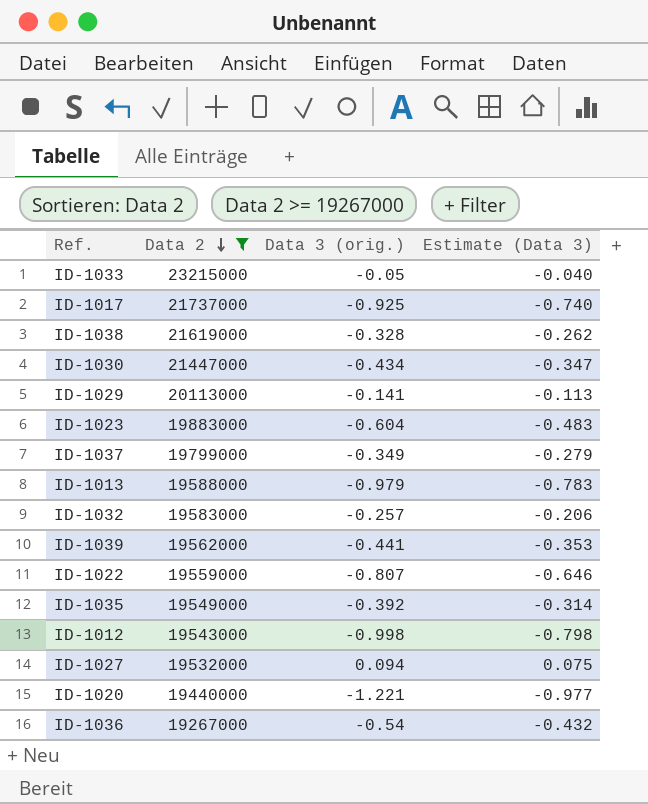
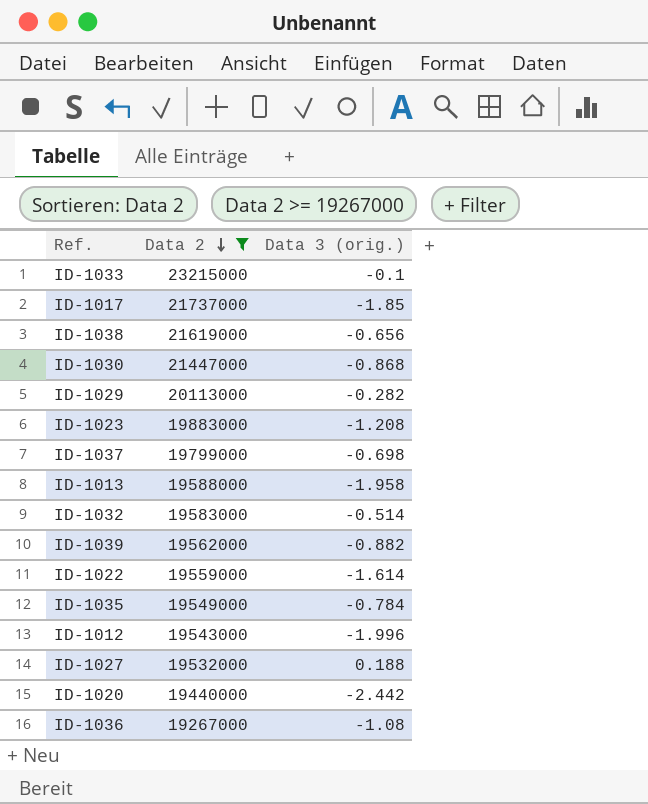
column Estimate (Data 3) | formula: [Data 3 (orig.)] * 0.8 -> none
ID-1033 | Data 3 (orig.): -0.05 -> -0.1
ID-1017 | Data 3 (orig.): -0.925 -> -1.85
ID-1038 | Data 3 (orig.): -0.328 -> -0.656
ID-1030 | Data 3 (orig.): -0.434 -> -0.868
ID-1029 | Data 3 (orig.): -0.141 -> -0.282
ID-1023 | Data 3 (orig.): -0.604 -> -1.208
ID-1037 | Data 3 (orig.): -0.349 -> -0.698
ID-1013 | Data 3 (orig.): -0.979 -> -1.958
ID-1032 | Data 3 (orig.): -0.257 -> -0.514
ID-1039 | Data 3 (orig.): -0.441 -> -0.882
ID-1022 | Data 3 (orig.): -0.807 -> -1.614
ID-1035 | Data 3 (orig.): -0.392 -> -0.784
ID-1012 | Data 3 (orig.): -0.998 -> -1.996
ID-1027 | Data 3 (orig.): 0.094 -> 0.188
ID-1020 | Data 3 (orig.): -1.221 -> -2.442
ID-1036 | Data 3 (orig.): -0.54 -> -1.08

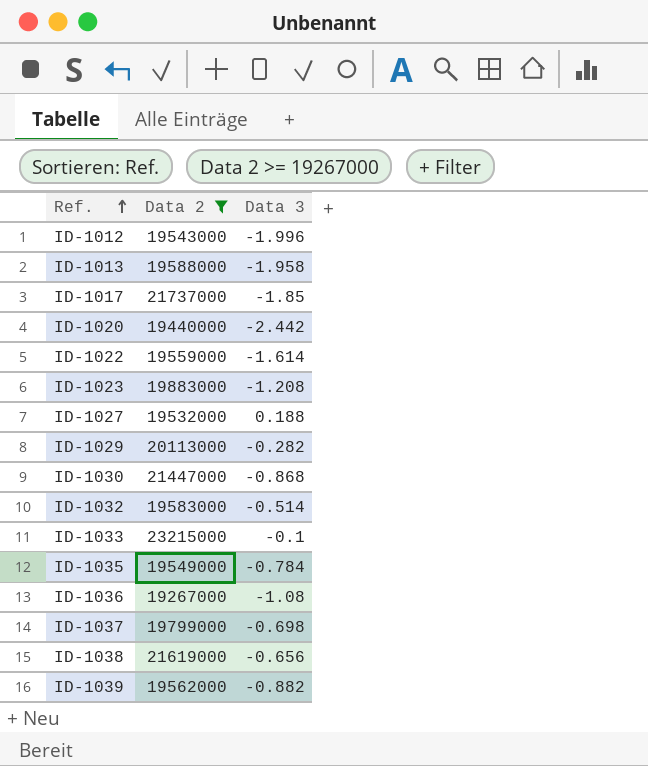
row order: Data 2 descending -> Ref. ascending
column name: Data 3 (orig.) -> Data 3

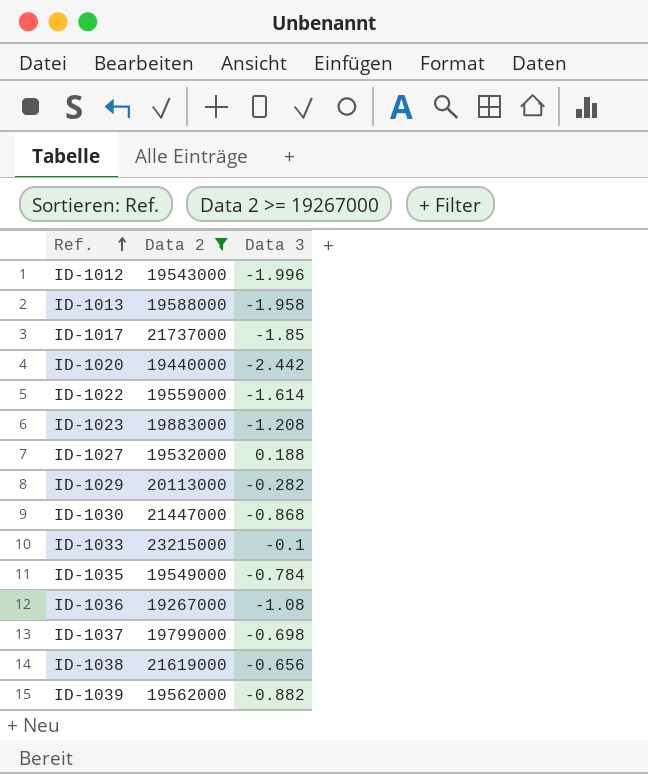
row ID-1032: 19583000 | -0.514 -> none

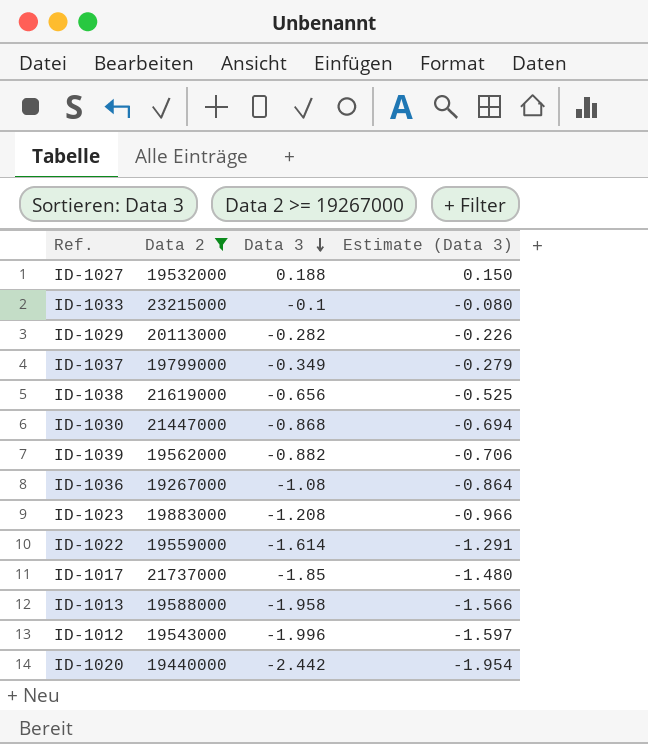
row order: Ref. ascending -> Data 3 descending
column Estimate (Data 3) | formula: none -> [Data 3] * 0.8
row ID-1035: 19549000 | -0.784 -> none
ID-1037 | Data 3: -0.698 -> -0.349

